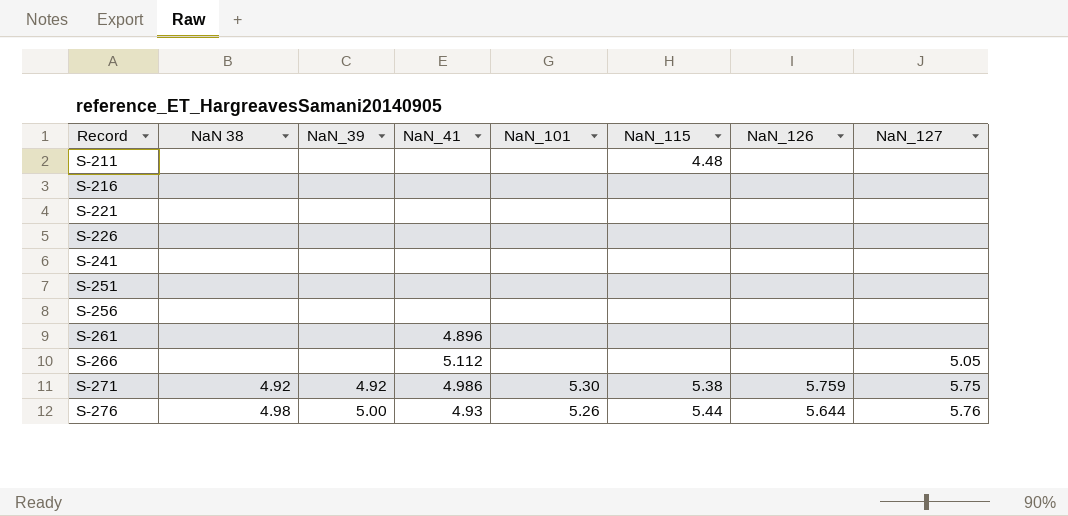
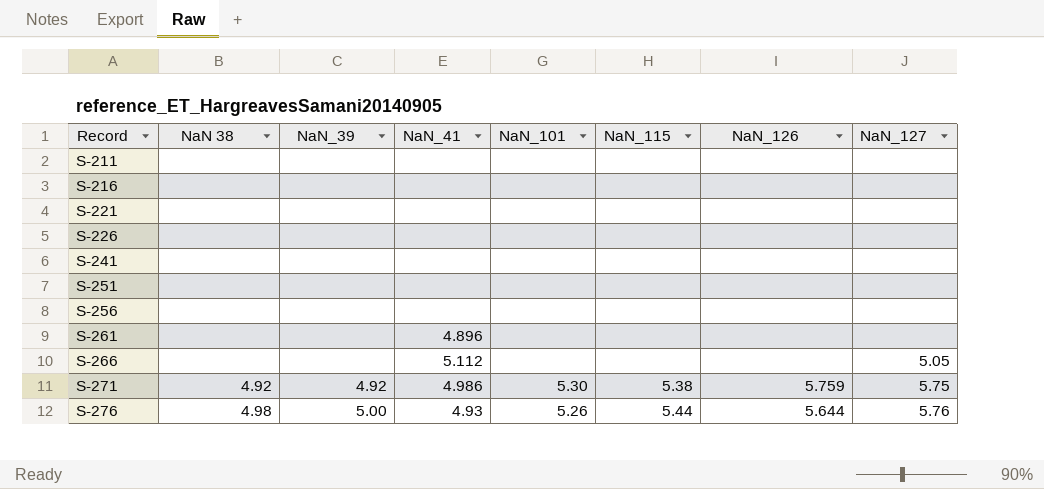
S-211 | NaN_115: 4.48 -> none

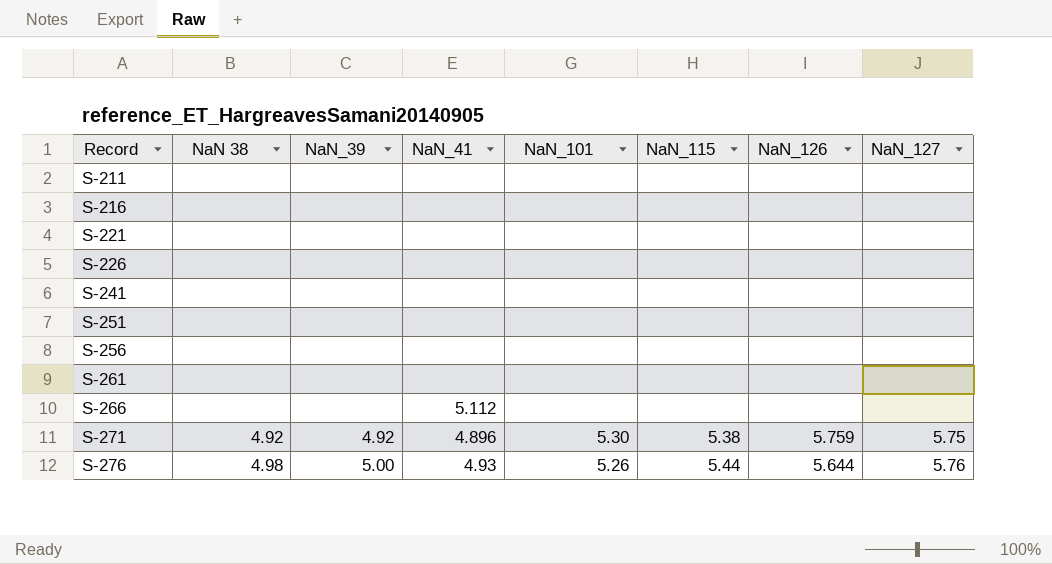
S-261 | NaN_41: 4.896 -> none
S-266 | NaN_127: 5.05 -> none
S-271 | NaN_41: 4.986 -> 4.896

